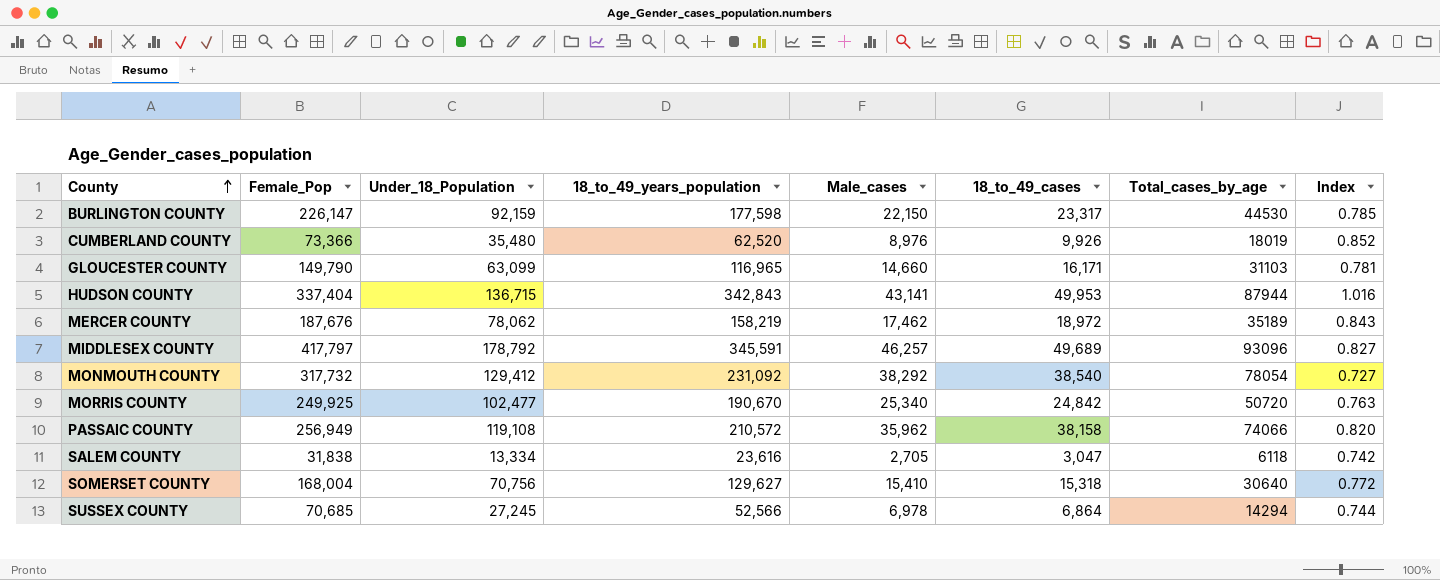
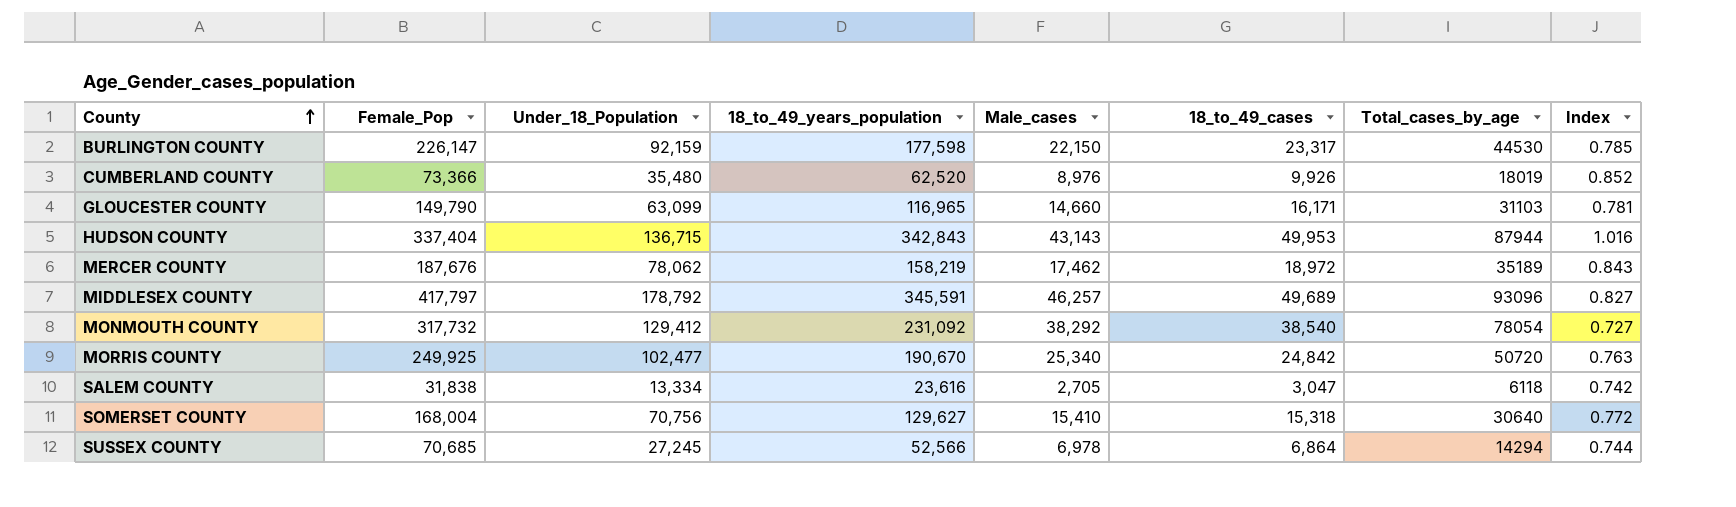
row PASSAIC COUNTY: 256,949 | 119,108 | 210,572 | 35,962 | 38,158 | 74066 | 0.820 -> none
HUDSON COUNTY | Male_cases: 43,141 -> 43,143

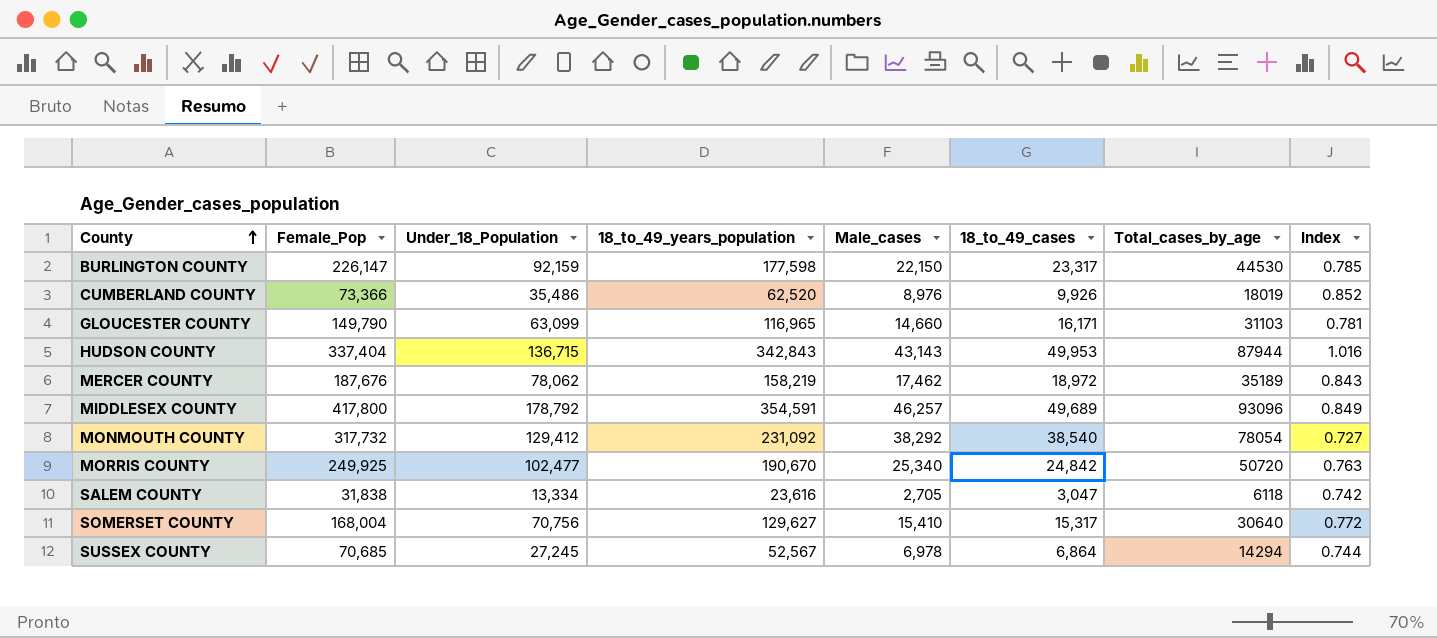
CUMBERLAND COUNTY | Under_18_Population: 35,480 -> 35,486
MIDDLESEX COUNTY | Female_Pop: 417,797 -> 417,800
MIDDLESEX COUNTY | 18_to_49_years_population: 345,591 -> 354,591
MIDDLESEX COUNTY | Index: 0.827 -> 0.849
SOMERSET COUNTY | 18_to_49_cases: 15,318 -> 15,317
SUSSEX COUNTY | 18_to_49_years_population: 52,566 -> 52,567

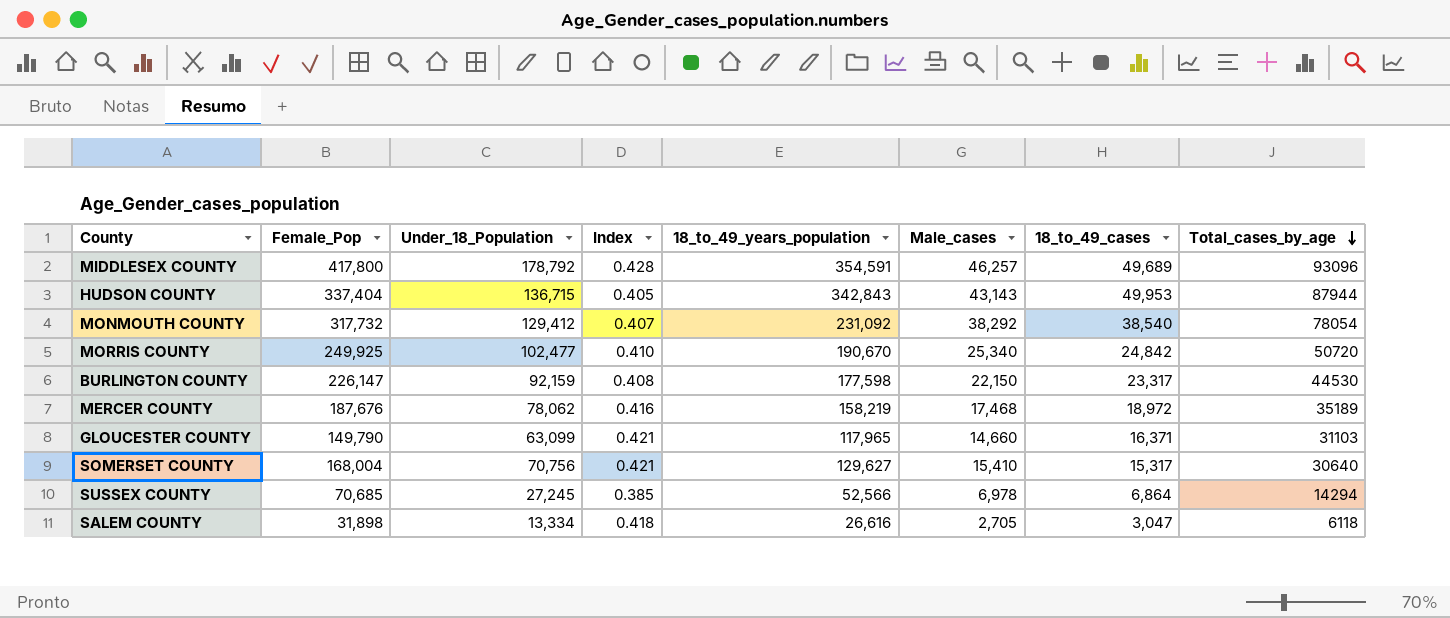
row order: County ascending -> Total_cases_by_age descending
column Index | formula: [18_to_49_years_population] / [Female_Pop] -> [Under_18_Population] / [Female_Pop]
column Index | position: 8 -> 4
row CUMBERLAND COUNTY: 73,366 | 35,486 | 62,520 | 8,976 | 9,926 | 18019 | 0.852 -> none
MERCER COUNTY | Male_cases: 17,462 -> 17,468
GLOUCESTER COUNTY | 18_to_49_years_population: 116,965 -> 117,965
GLOUCESTER COUNTY | 18_to_49_cases: 16,171 -> 16,371
SUSSEX COUNTY | 18_to_49_years_population: 52,567 -> 52,566
SALEM COUNTY | Female_Pop: 31,838 -> 31,898
SALEM COUNTY | 18_to_49_years_population: 23,616 -> 26,616

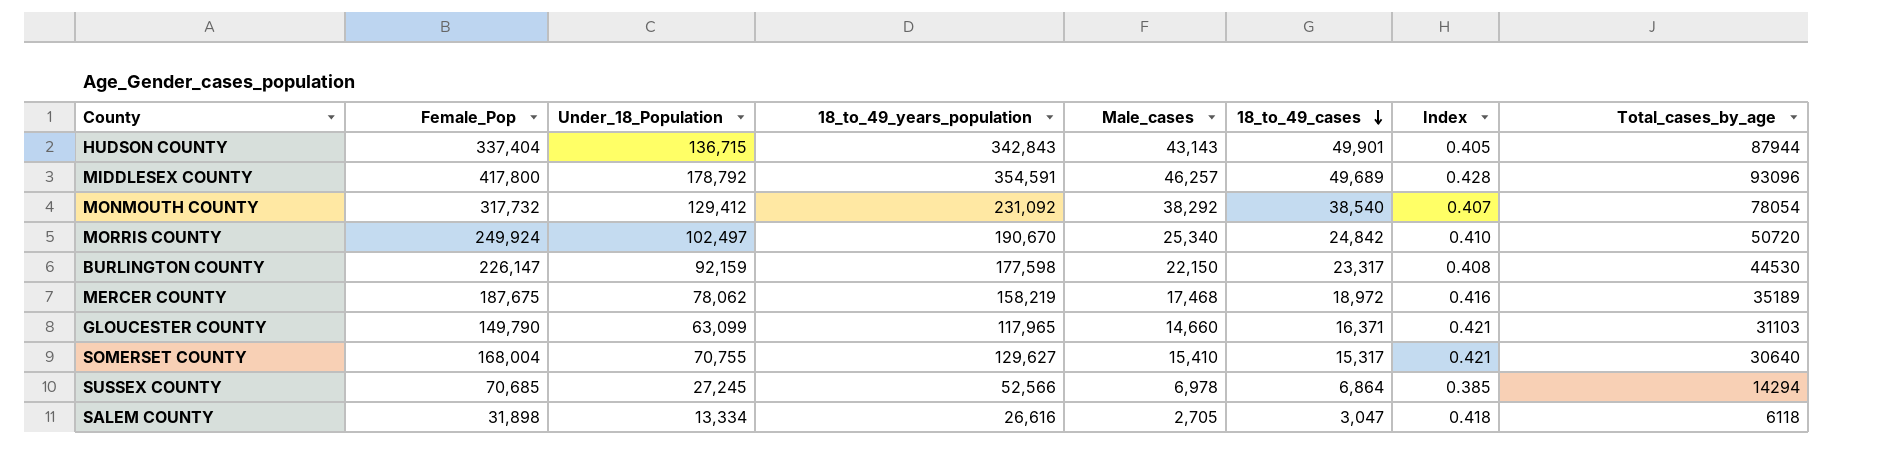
row order: Total_cases_by_age descending -> 18_to_49_cases descending
column Index | position: 4 -> 7
HUDSON COUNTY | 18_to_49_cases: 49,953 -> 49,901
MORRIS COUNTY | Female_Pop: 249,925 -> 249,924
MORRIS COUNTY | Under_18_Population: 102,477 -> 102,497
MERCER COUNTY | Female_Pop: 187,676 -> 187,675
SOMERSET COUNTY | Under_18_Population: 70,756 -> 70,755

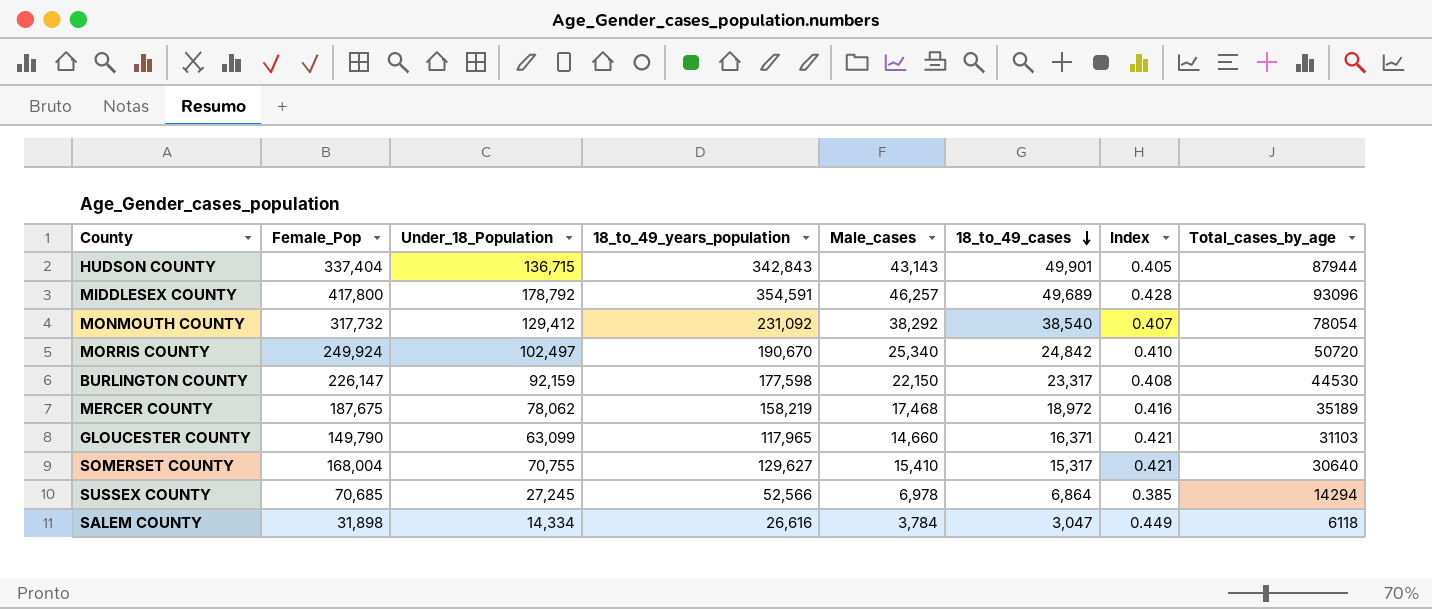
SALEM COUNTY | Under_18_Population: 13,334 -> 14,334
SALEM COUNTY | Male_cases: 2,705 -> 3,784
SALEM COUNTY | Index: 0.418 -> 0.449

